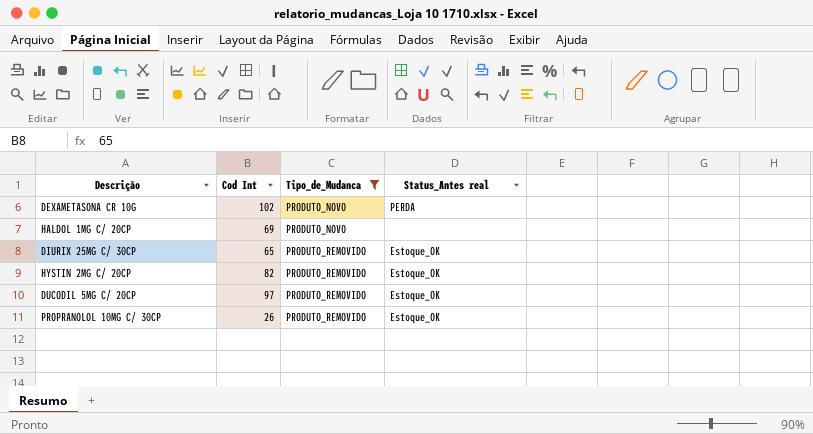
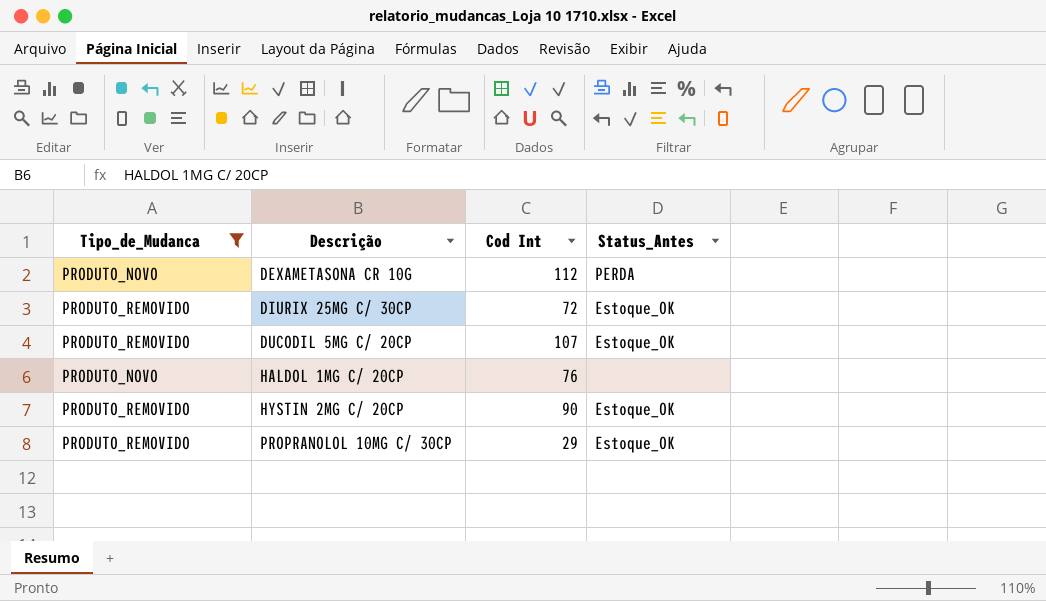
row order: Tipo_de_Mudanca ascending -> Descrição ascending
column Tipo_de_Mudanca | position: 3 -> 1
column name: Status_Antes real -> Status_Antes
DEXAMETASONA CR 10G | Cod Int: 102 -> 112
DIURIX 25MG C/ 30CP | Cod Int: 65 -> 72
DUCODIL 5MG C/ 20CP | Cod Int: 97 -> 107
HALDOL 1MG C/ 20CP | Cod Int: 69 -> 76
HYSTIN 2MG C/ 20CP | Cod Int: 82 -> 90
PROPRANOLOL 10MG C/ 30CP | Cod Int: 26 -> 29

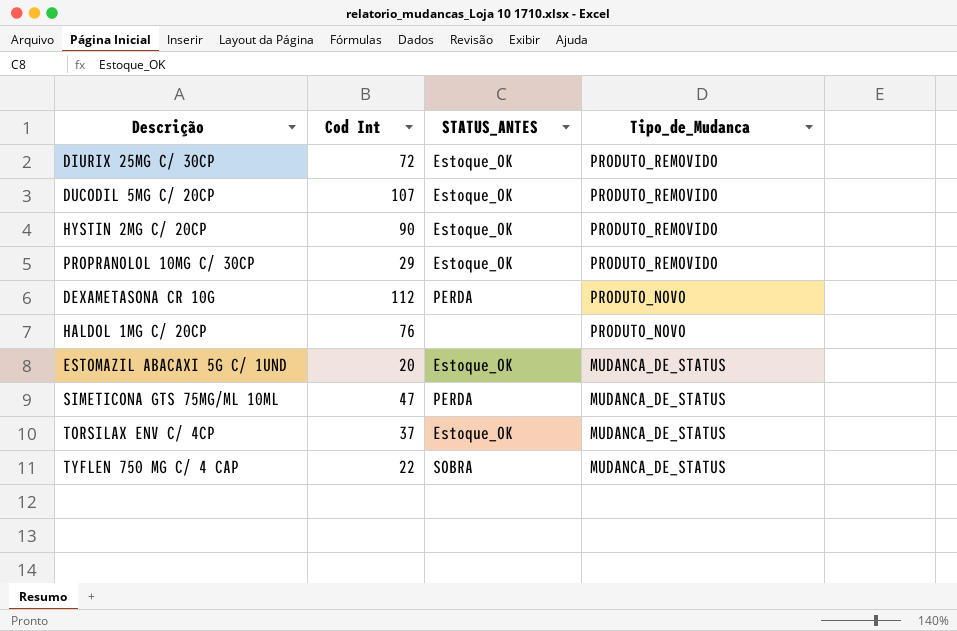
filter: Tipo_de_Mudanca != MUDANCA_DE_STATUS -> none
row order: Descrição ascending -> Tipo_de_Mudanca descending
column name: Status_Antes -> STATUS_ANTES
column Tipo_de_Mudanca | position: 1 -> 4

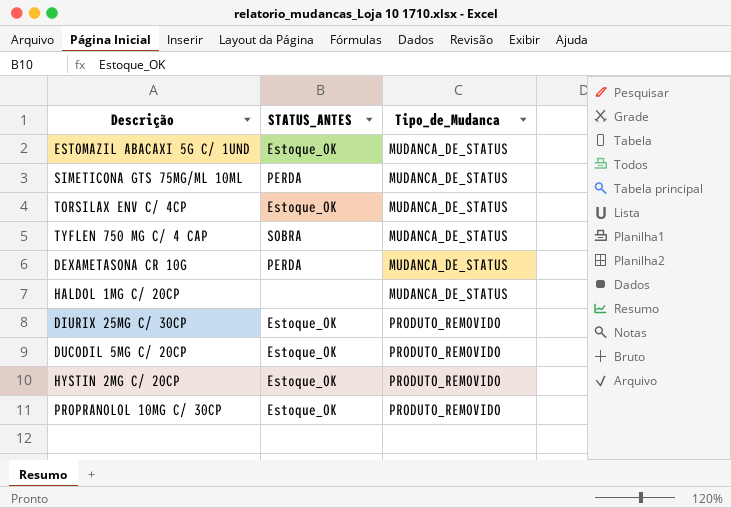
row order: Tipo_de_Mudanca descending -> Tipo_de_Mudanca ascending
column Cod Int | position: 2 -> none
DEXAMETASONA CR 10G | Tipo_de_Mudanca: PRODUTO_NOVO -> MUDANCA_DE_STATUS
HALDOL 1MG C/ 20CP | Tipo_de_Mudanca: PRODUTO_NOVO -> MUDANCA_DE_STATUS

